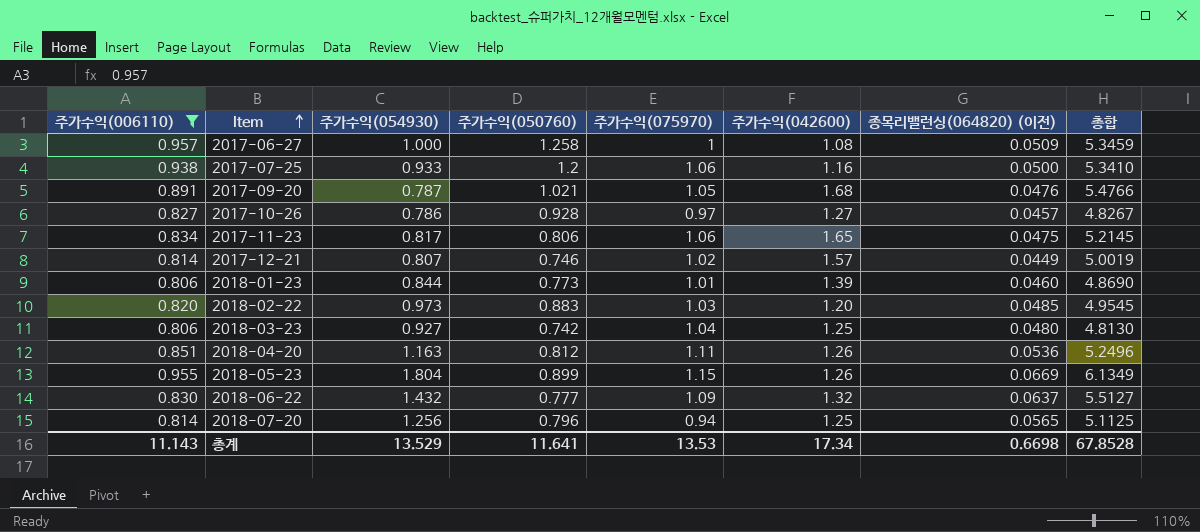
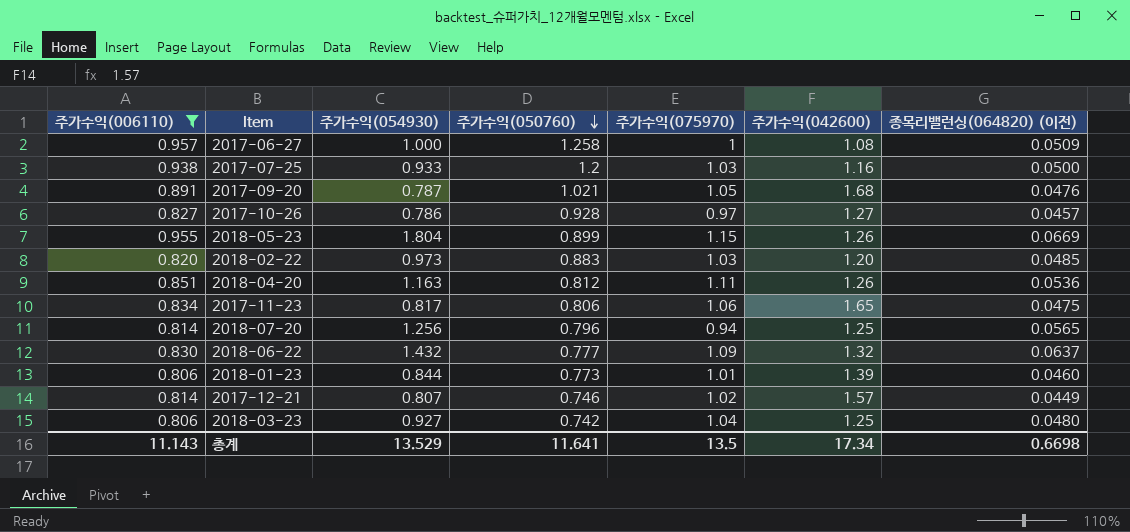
row order: Item ascending -> 주가수익(050760) descending
column 총합 | formula: [주가수익(006110)] + [주가수익(054930)] + [주가수익(050760)] + [주가수익(075970)] + [주가수익(042600)] + [종목리밸런싱(064820) (이전)] -> none
2017-07-25 | 주가수익(075970): 1.06 -> 1.03
총계 | 주가수익(075970): 13.53 -> 13.5

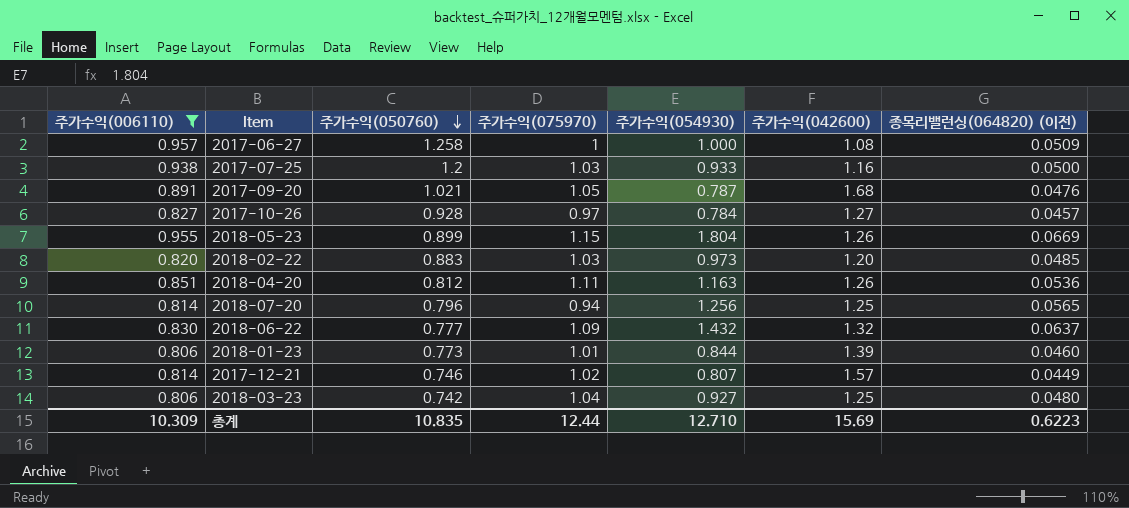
column 주가수익(054930) | position: 3 -> 5
row 2017-11-23: 0.834 | 0.817 | 0.806 | 1.06 | 1.65 | 0.0475 -> none
2017-10-26 | 주가수익(054930): 0.786 -> 0.784
총계 | 주가수익(006110): 11.143 -> 10.309
총계 | 주가수익(050760): 11.641 -> 10.835
총계 | 주가수익(075970): 13.5 -> 12.44
총계 | 주가수익(054930): 13.529 -> 12.710
총계 | 주가수익(042600): 17.34 -> 15.69
총계 | 종목리밸런싱(064820) (이전): 0.6698 -> 0.6223

